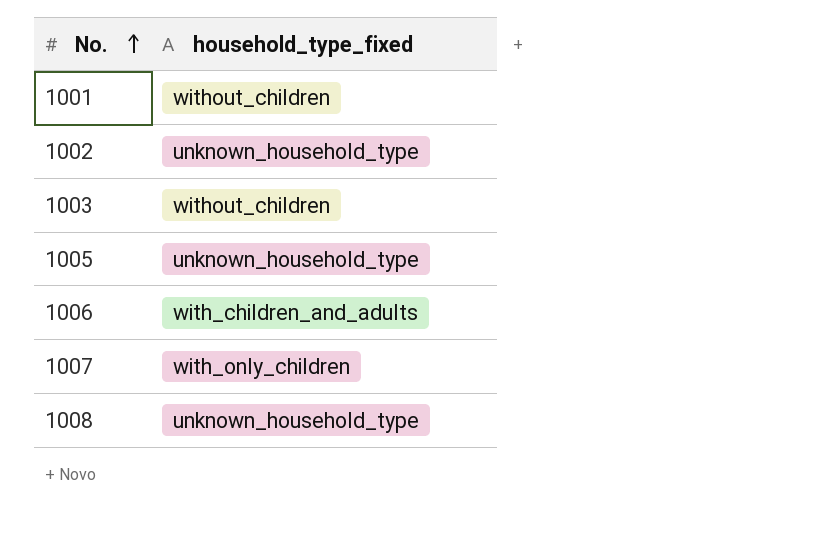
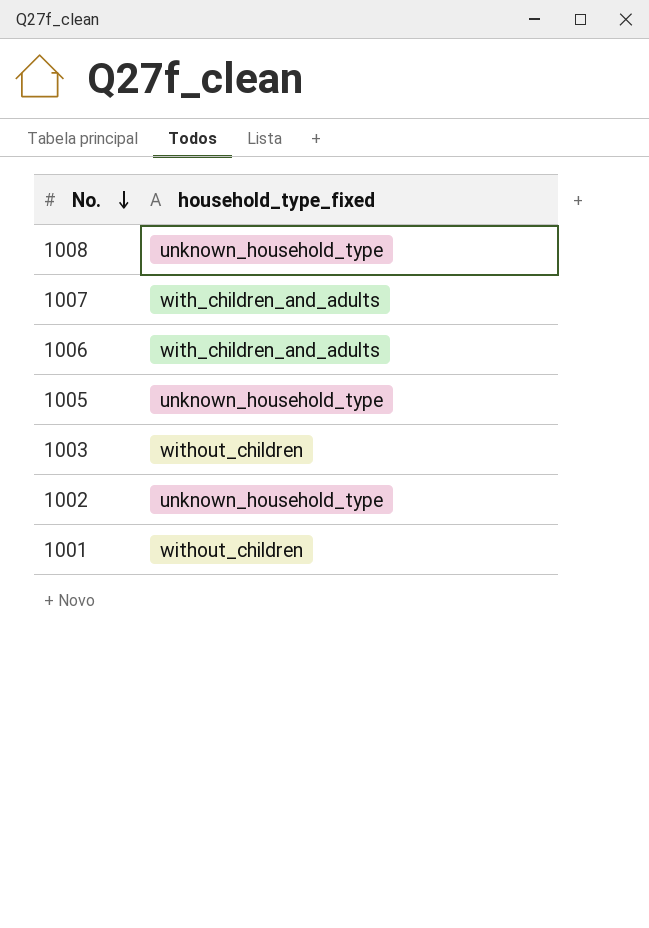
row order: No. ascending -> No. descending
1007 | household_type_fixed: with_only_children -> with_children_and_adults

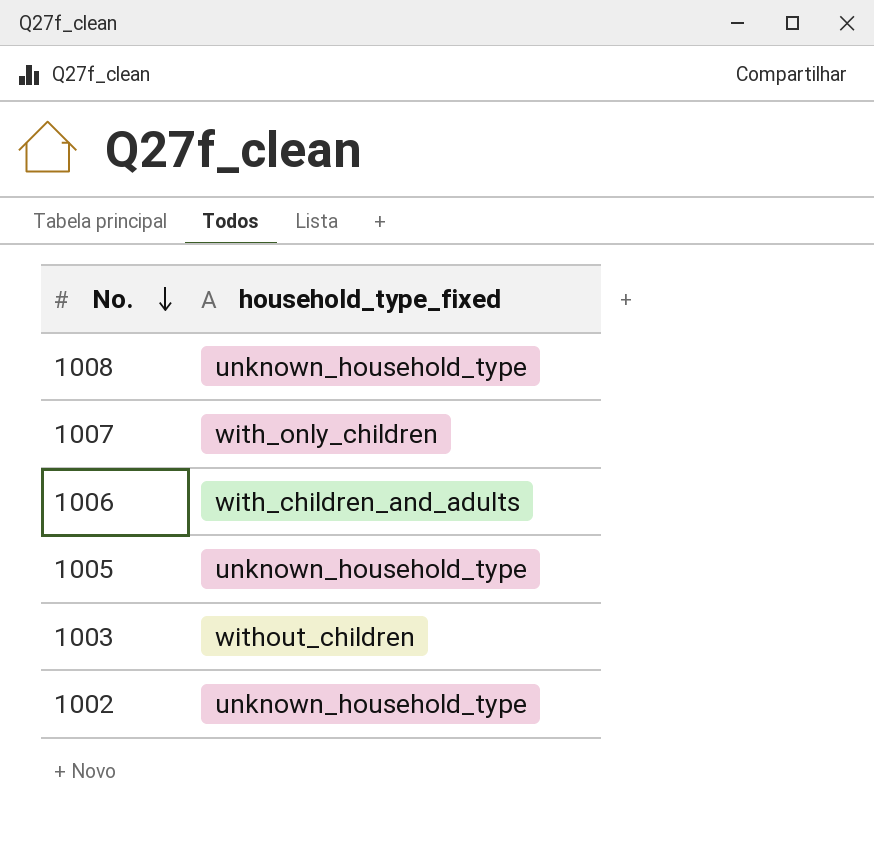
row 1001: without_children -> none
1007 | household_type_fixed: with_children_and_adults -> with_only_children

